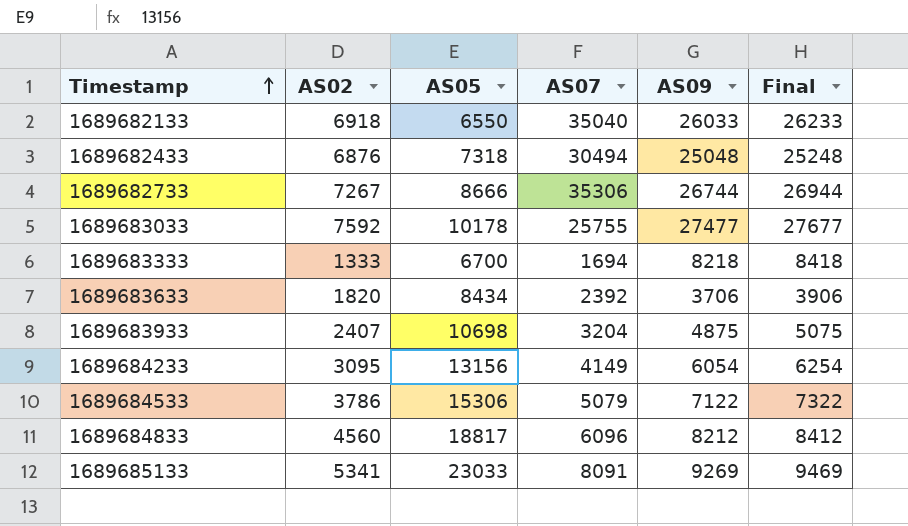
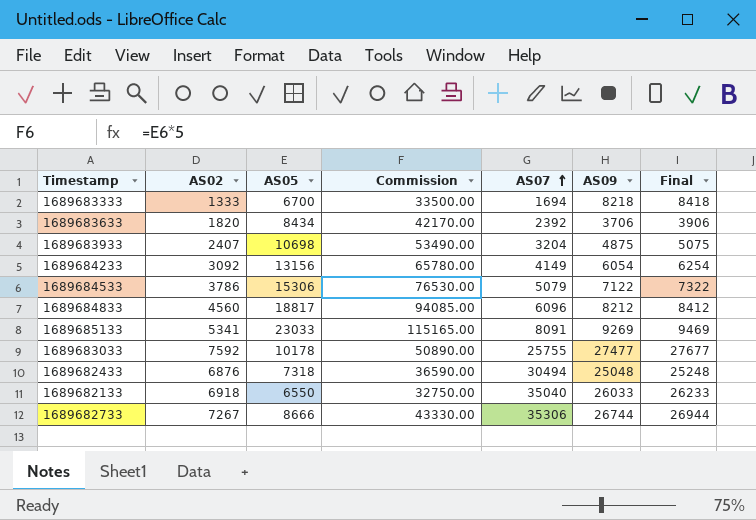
row order: Timestamp ascending -> AS07 ascending
column Commission | formula: none -> [AS05] * 5
1689684233 | AS02: 3095 -> 3092

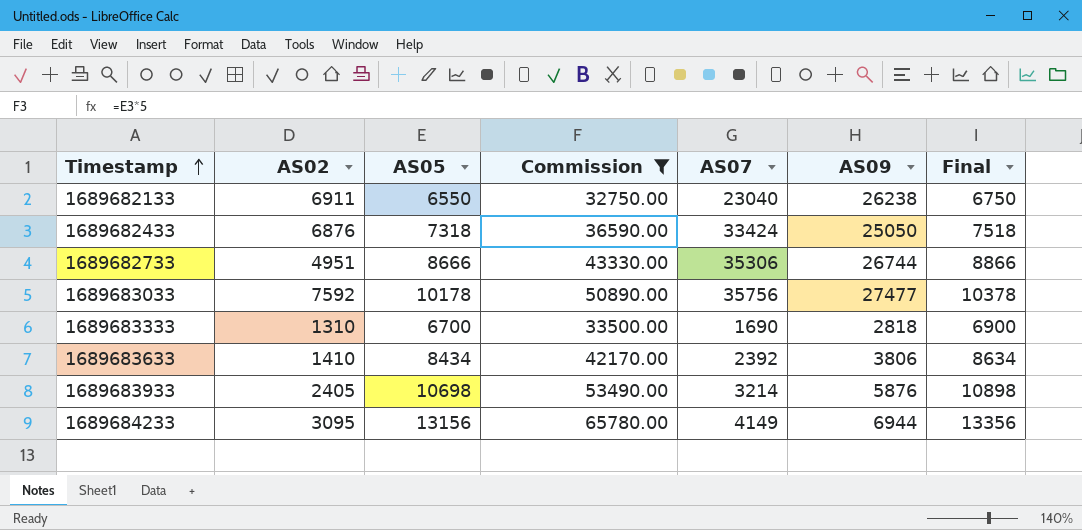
filter: none -> Commission <= 65780.00
row order: AS07 ascending -> Timestamp ascending
column Final | formula: [AS09] + 200 -> [AS05] + 200
1689682133 | AS02: 6918 -> 6911
1689682133 | AS07: 35040 -> 23040
1689682133 | AS09: 26033 -> 26238
1689682433 | AS07: 30494 -> 33424
1689682433 | AS09: 25048 -> 25050
1689682733 | AS02: 7267 -> 4951
1689683033 | AS07: 25755 -> 35756
1689683333 | AS02: 1333 -> 1310
1689683333 | AS07: 1694 -> 1690
1689683333 | AS09: 8218 -> 2818
1689683633 | AS02: 1820 -> 1410
1689683633 | AS09: 3706 -> 3806
1689683933 | AS02: 2407 -> 2405
1689683933 | AS07: 3204 -> 3214
1689683933 | AS09: 4875 -> 5876
1689684233 | AS02: 3092 -> 3095
1689684233 | AS09: 6054 -> 6944

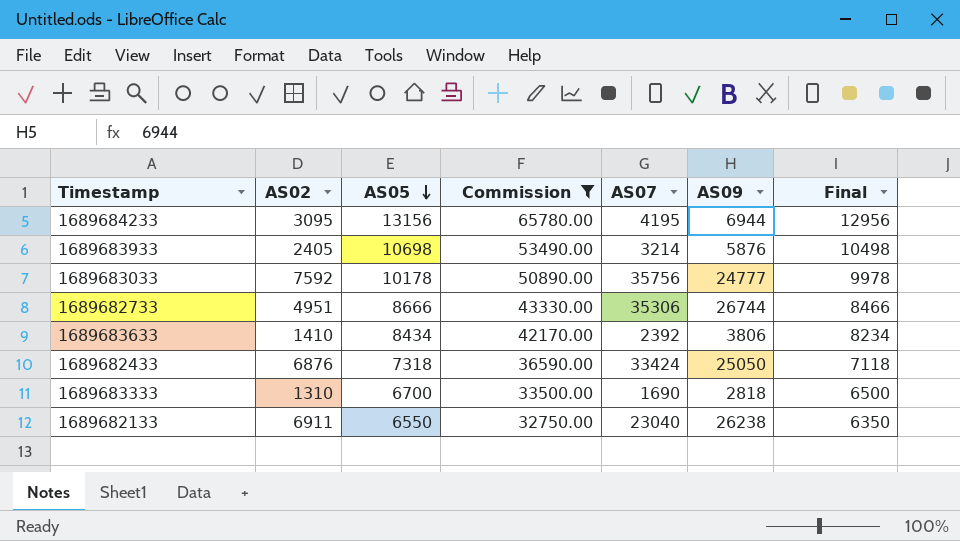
row order: Timestamp ascending -> AS05 descending
column Final | formula: [AS05] + 200 -> [AS05] - 200
1689684233 | AS07: 4149 -> 4195
1689683033 | AS09: 27477 -> 24777

